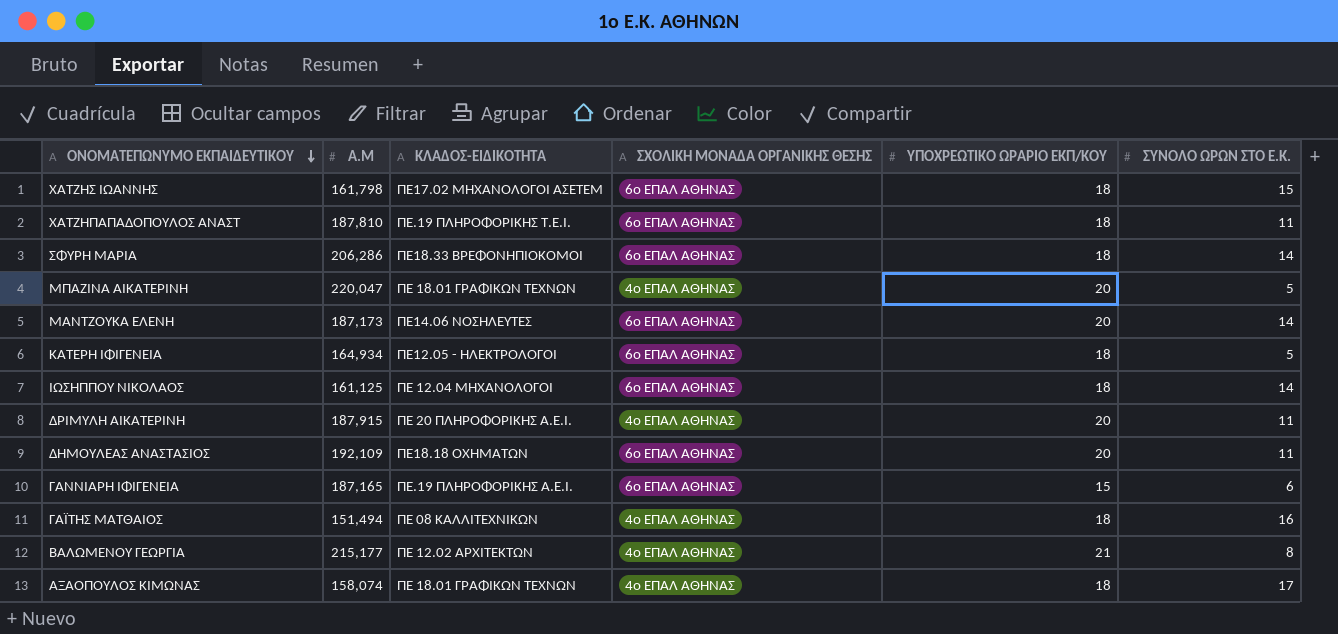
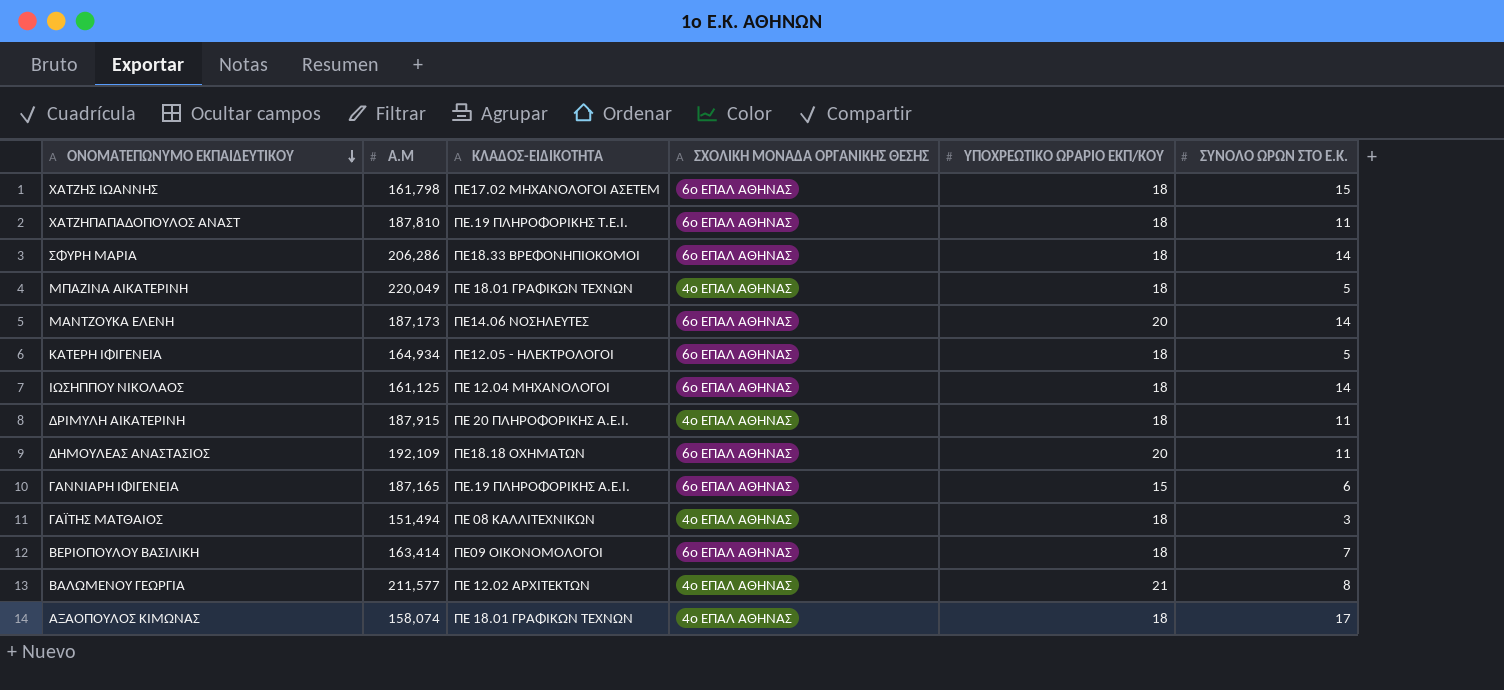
ΜΠΑΖΙΝΑ ΑΙΚΑΤΕΡΙΝΗ | Α.Μ: 220,047 -> 220,049
ΜΠΑΖΙΝΑ ΑΙΚΑΤΕΡΙΝΗ | ΥΠΟΧΡΕΩΤΙΚΟ ΩΡΑΡΙΟ ΕΚΠ/ΚΟΥ: 20 -> 18
ΔΡΙΜΥΛΗ ΑΙΚΑΤΕΡΙΝΗ | ΥΠΟΧΡΕΩΤΙΚΟ ΩΡΑΡΙΟ ΕΚΠ/ΚΟΥ: 20 -> 18
ΓΑΪΤΗΣ ΜΑΤΘΑΙΟΣ | ΣΥΝΟΛΟ ΩΡΩΝ ΣΤΟ Ε.Κ.: 16 -> 3
row ΒΕΡΙΟΠΟΥΛΟΥ ΒΑΣΙΛΙΚΗ: none -> 163,414 | ΠΕ09 ΟΙΚΟΝΟΜΟΛΟΓΟΙ | 6ο ΕΠΑΛ ΑΘΗΝΑΣ | 18 | 7
ΒΑΛΩΜΕΝΟΥ ΓΕΩΡΓΙΑ | Α.Μ: 215,177 -> 211,577

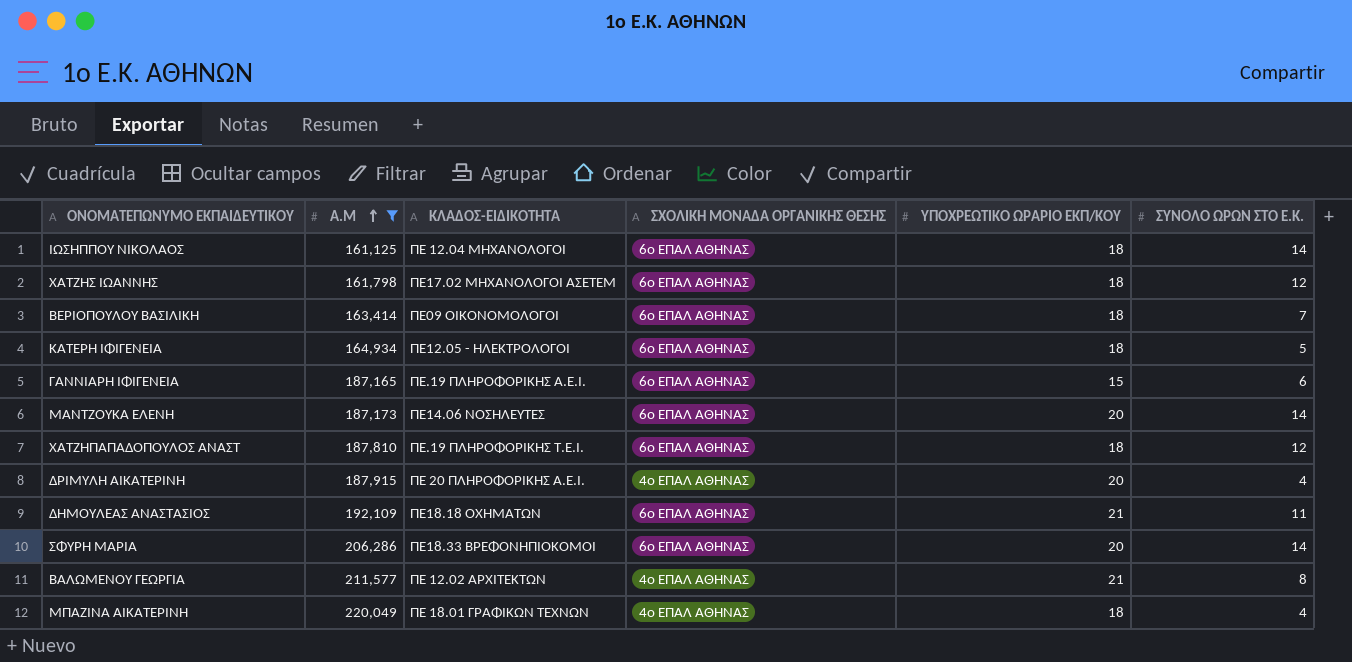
filter: none -> Α.Μ >= 161,125
row order: ΟΝΟΜΑΤΕΠΩΝΥΜΟ ΕΚΠΑΙΔΕΥΤΙΚΟΥ descending -> Α.Μ ascending
ΧΑΤΖΗΣ ΙΩΑΝΝΗΣ | ΣΥΝΟΛΟ ΩΡΩΝ ΣΤΟ Ε.Κ.: 15 -> 12
ΧΑΤΖΗΠΑΠΑΔΟΠΟΥΛΟΣ ΑΝΑΣΤ | ΣΥΝΟΛΟ ΩΡΩΝ ΣΤΟ Ε.Κ.: 11 -> 12
ΔΡΙΜΥΛΗ ΑΙΚΑΤΕΡΙΝΗ | ΥΠΟΧΡΕΩΤΙΚΟ ΩΡΑΡΙΟ ΕΚΠ/ΚΟΥ: 18 -> 20
ΔΡΙΜΥΛΗ ΑΙΚΑΤΕΡΙΝΗ | ΣΥΝΟΛΟ ΩΡΩΝ ΣΤΟ Ε.Κ.: 11 -> 4
ΔΗΜΟΥΛΕΑΣ ΑΝΑΣΤΑΣΙΟΣ | ΥΠΟΧΡΕΩΤΙΚΟ ΩΡΑΡΙΟ ΕΚΠ/ΚΟΥ: 20 -> 21
ΣΦΥΡΗ ΜΑΡΙΑ | ΥΠΟΧΡΕΩΤΙΚΟ ΩΡΑΡΙΟ ΕΚΠ/ΚΟΥ: 18 -> 20
ΜΠΑΖΙΝΑ ΑΙΚΑΤΕΡΙΝΗ | ΣΥΝΟΛΟ ΩΡΩΝ ΣΤΟ Ε.Κ.: 5 -> 4

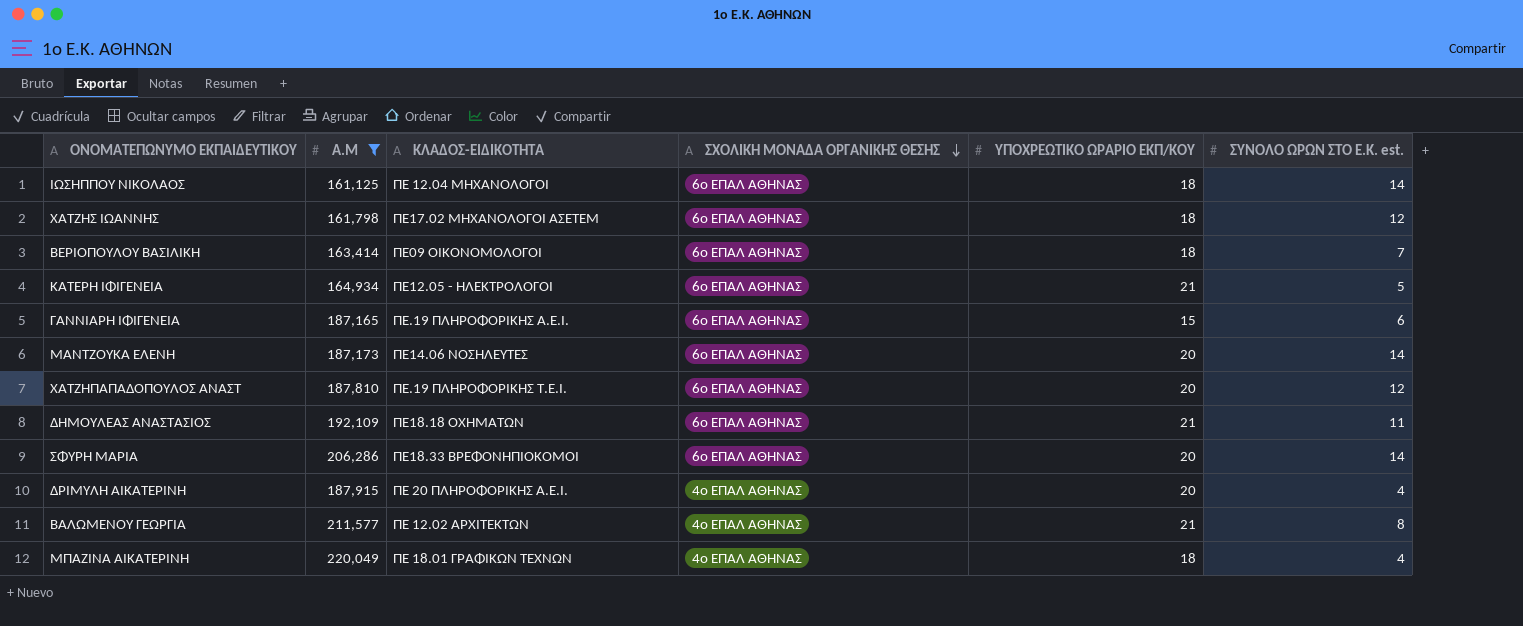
row order: Α.Μ ascending -> ΣΧΟΛΙΚΗ ΜΟΝΑΔΑ ΟΡΓΑΝΙΚΗΣ ΘΕΣΗΣ descending
column name: ΣΥΝΟΛΟ ΩΡΩΝ ΣΤΟ Ε.Κ. -> ΣΥΝΟΛΟ ΩΡΩΝ ΣΤΟ Ε.Κ. est.
ΚΑΤΕΡΗ ΙΦΙΓΕΝΕΙΑ | ΥΠΟΧΡΕΩΤΙΚΟ ΩΡΑΡΙΟ ΕΚΠ/ΚΟΥ: 18 -> 21
ΧΑΤΖΗΠΑΠΑΔΟΠΟΥΛΟΣ ΑΝΑΣΤ | ΥΠΟΧΡΕΩΤΙΚΟ ΩΡΑΡΙΟ ΕΚΠ/ΚΟΥ: 18 -> 20

